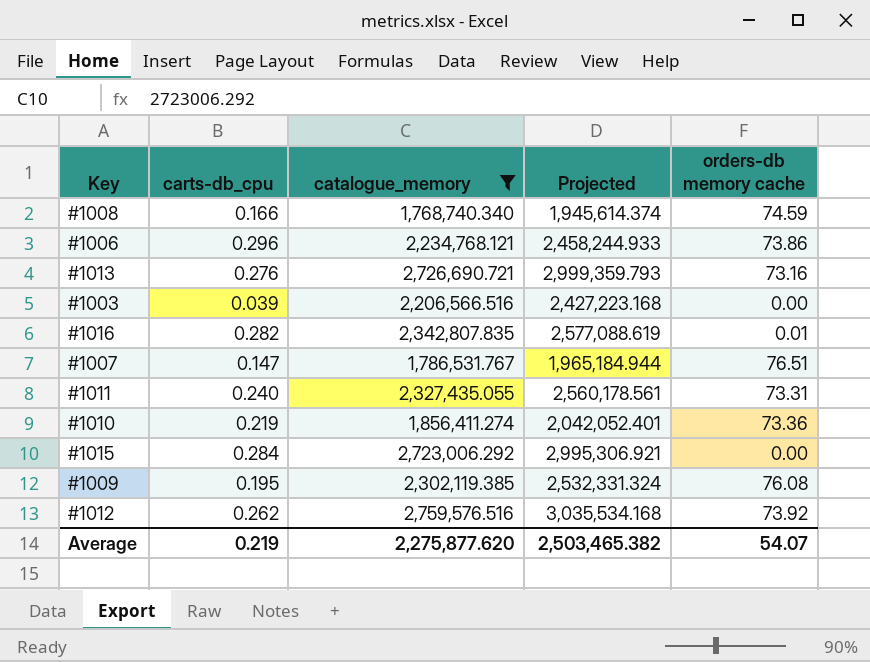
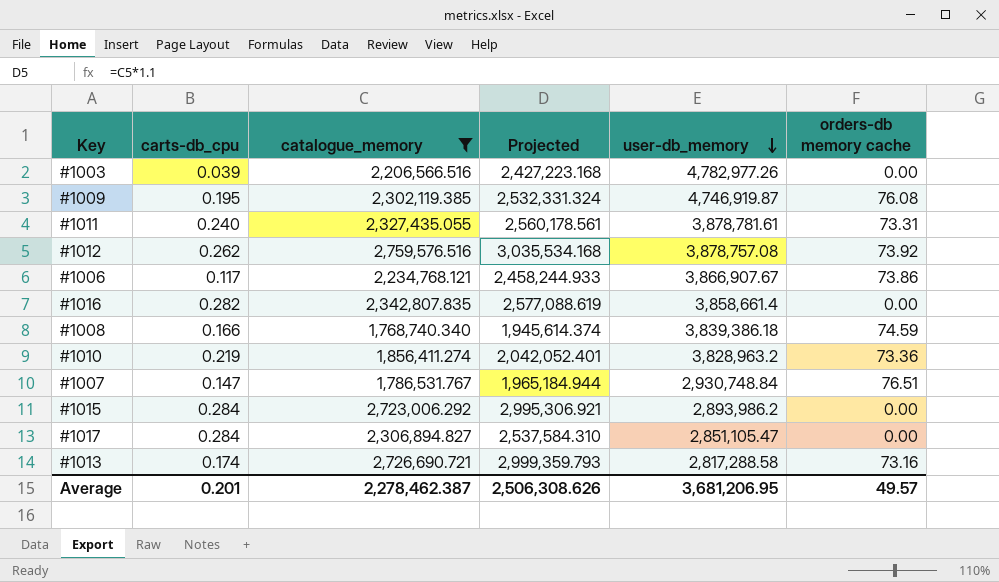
row order: none -> user-db_memory descending
column user-db_memory | position: none -> 5
#1006 | carts-db_cpu: 0.296 -> 0.117
#1016 | orders-db memory cache: 0.01 -> 0.00
row #1017: none -> 0.284 | 2,306,894.827 | 2,537,584.310 | 2,851,105.47 | 0.00
#1013 | carts-db_cpu: 0.276 -> 0.174
Average | carts-db_cpu: 0.219 -> 0.201
Average | catalogue_memory: 2,275,877.620 -> 2,278,462.387
Average | Projected: 2,503,465.382 -> 2,506,308.626
Average | orders-db memory cache: 54.07 -> 49.57

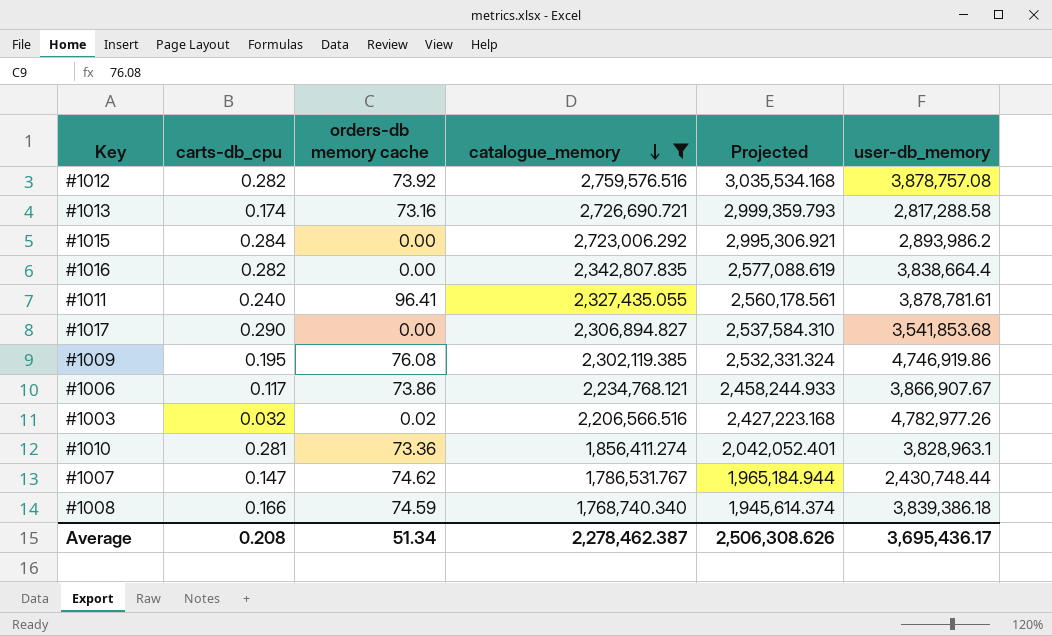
row order: user-db_memory descending -> catalogue_memory descending
column orders-db memory cache | position: 6 -> 3
#1012 | carts-db_cpu: 0.262 -> 0.282
#1016 | user-db_memory: 3,858,661.4 -> 3,838,664.4
#1011 | orders-db memory cache: 73.31 -> 96.41
#1017 | carts-db_cpu: 0.284 -> 0.290
#1017 | user-db_memory: 2,851,105.47 -> 3,541,853.68
#1009 | user-db_memory: 4,746,919.87 -> 4,746,919.86
#1003 | carts-db_cpu: 0.039 -> 0.032
#1003 | orders-db memory cache: 0.00 -> 0.02
#1010 | carts-db_cpu: 0.219 -> 0.281
#1010 | user-db_memory: 3,828,963.2 -> 3,828,963.1
#1007 | orders-db memory cache: 76.51 -> 74.62
#1007 | user-db_memory: 2,930,748.84 -> 2,430,748.44
Average | carts-db_cpu: 0.201 -> 0.208
Average | orders-db memory cache: 49.57 -> 51.34
Average | user-db_memory: 3,681,206.95 -> 3,695,436.17

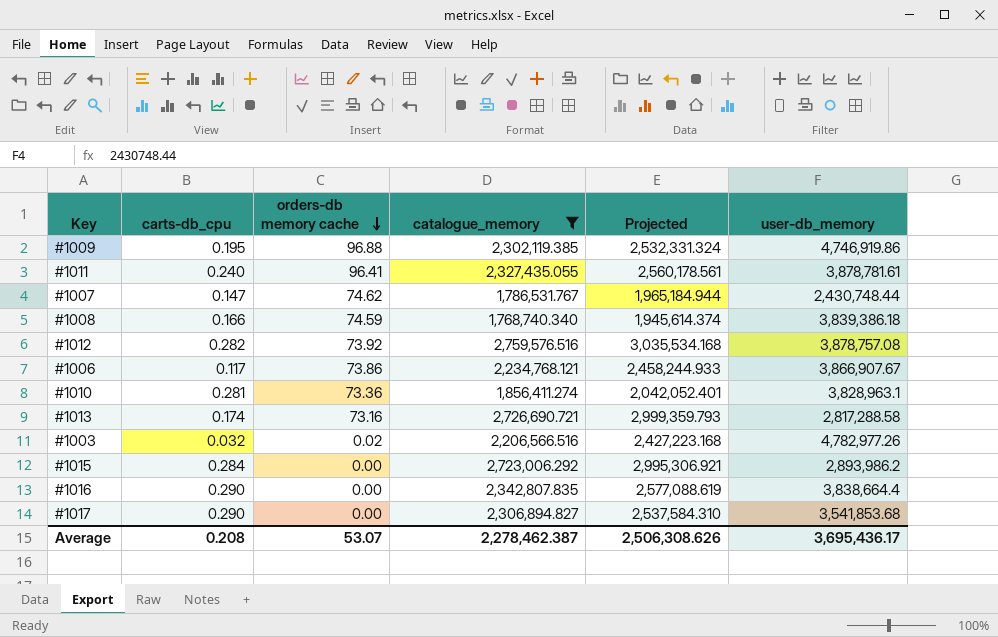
row order: catalogue_memory descending -> orders-db memory cache descending
#1009 | orders-db memory cache: 76.08 -> 96.88
#1016 | carts-db_cpu: 0.282 -> 0.290
Average | orders-db memory cache: 51.34 -> 53.07

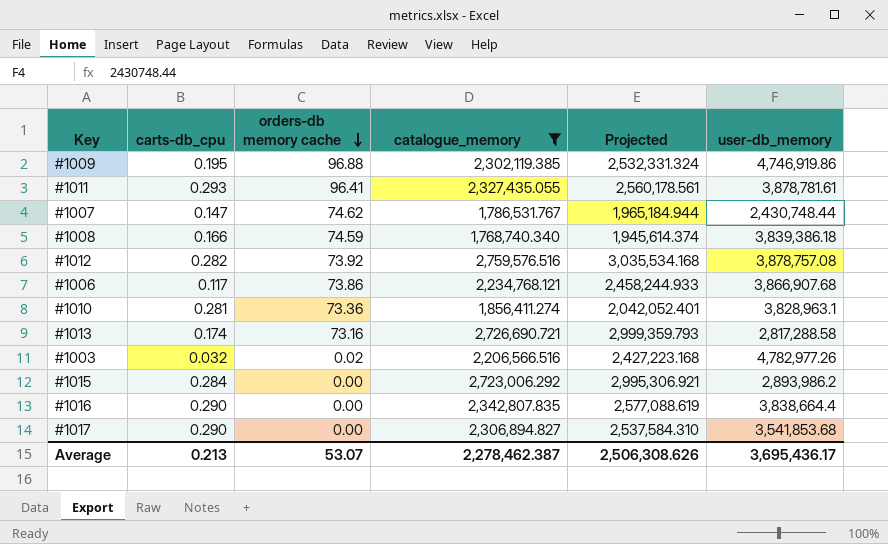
#1011 | carts-db_cpu: 0.240 -> 0.293
#1006 | user-db_memory: 3,866,907.67 -> 3,866,907.68
Average | carts-db_cpu: 0.208 -> 0.213

